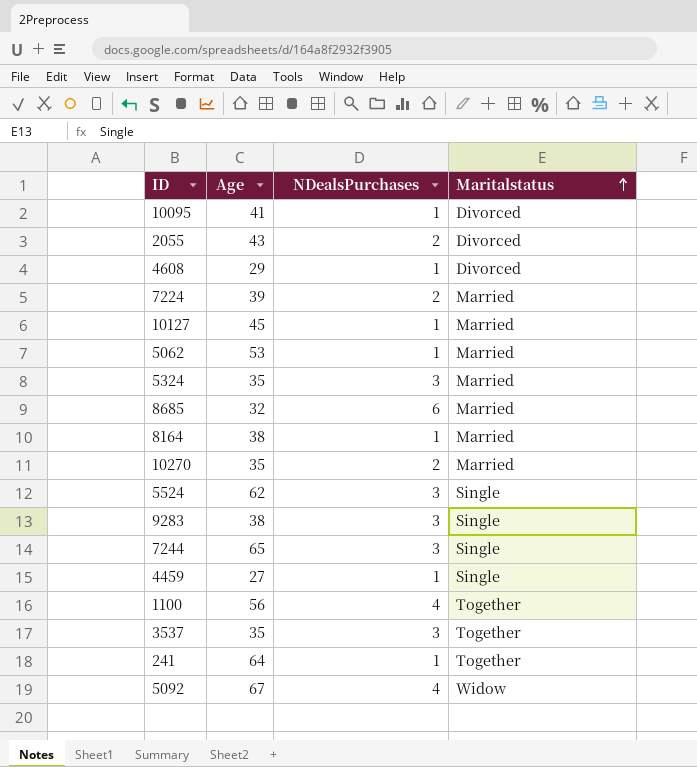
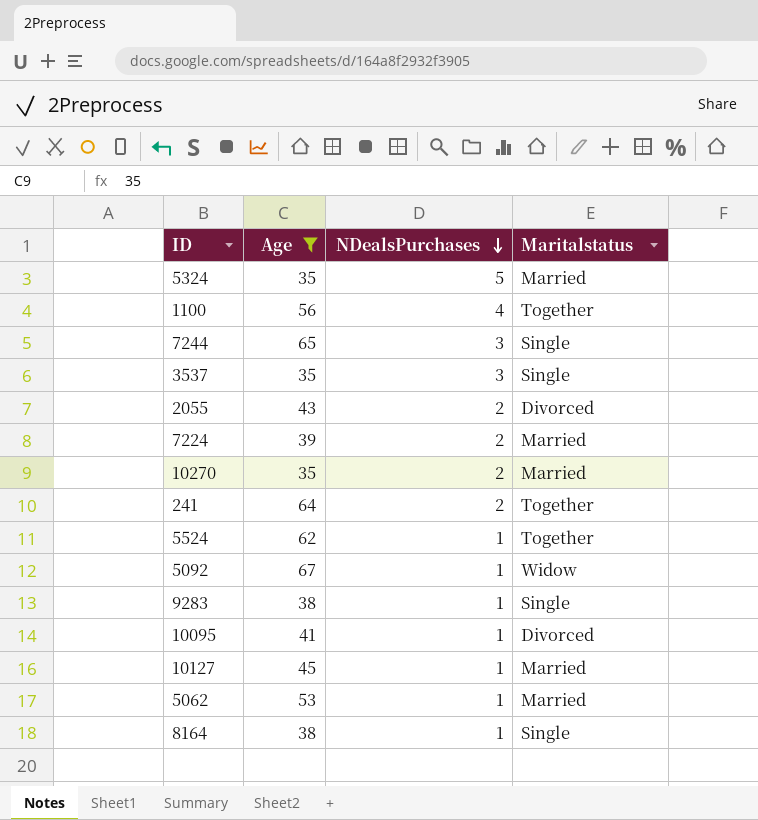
filter: none -> Age >= 35
row order: Maritalstatus ascending -> NDealsPurchases descending
5324 | NDealsPurchases: 3 -> 5
3537 | Maritalstatus: Together -> Single
241 | NDealsPurchases: 1 -> 2
5524 | NDealsPurchases: 3 -> 1
5524 | Maritalstatus: Single -> Together
5092 | NDealsPurchases: 4 -> 1
9283 | NDealsPurchases: 3 -> 1
8164 | Maritalstatus: Married -> Single

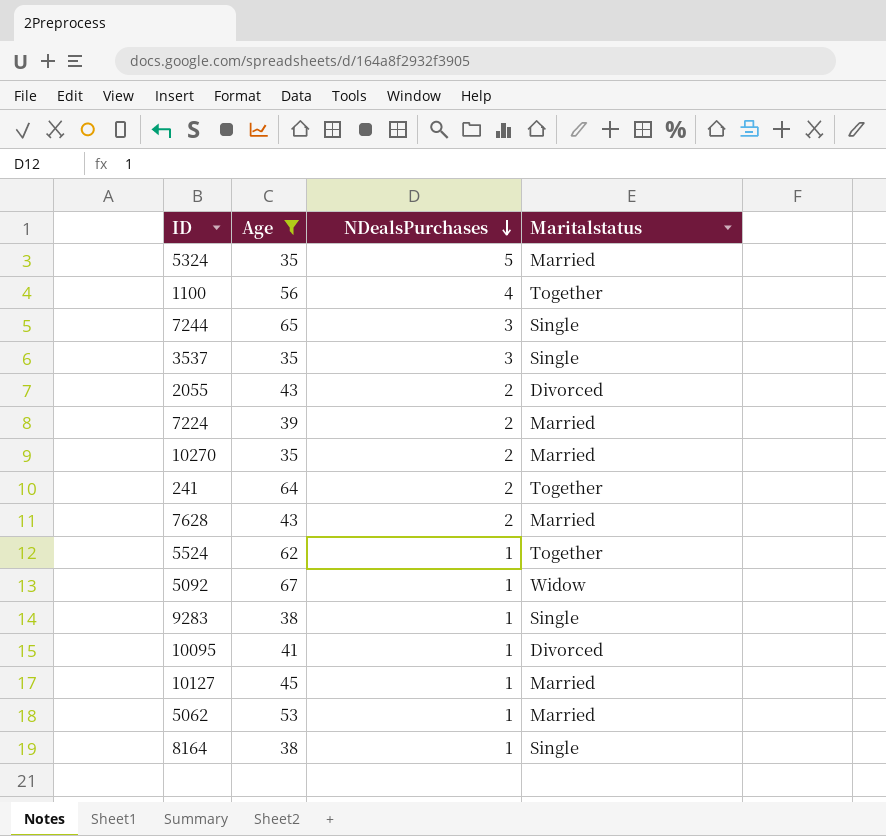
row 7628: none -> 43 | 2 | Married

